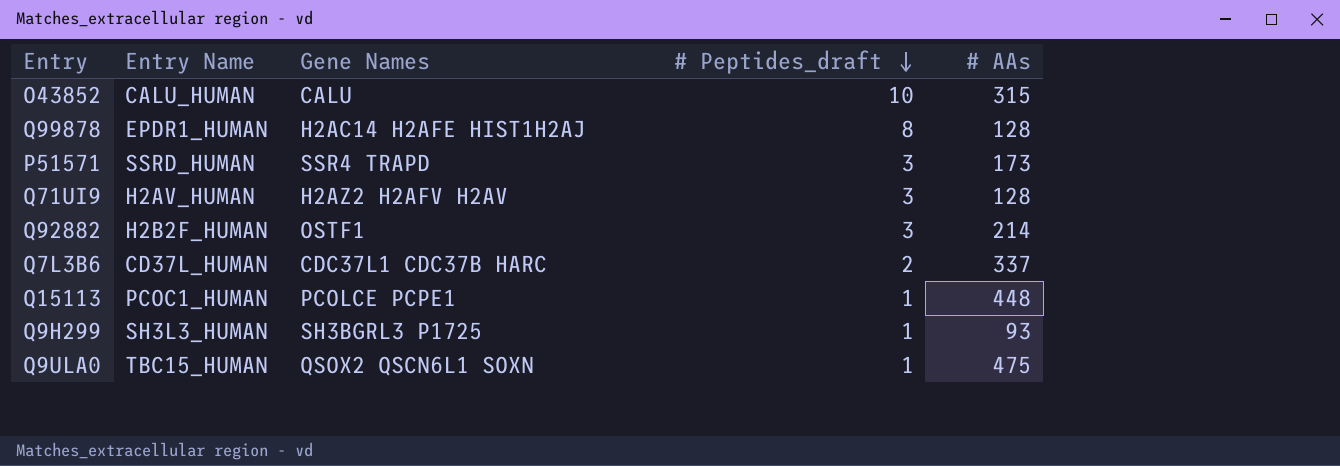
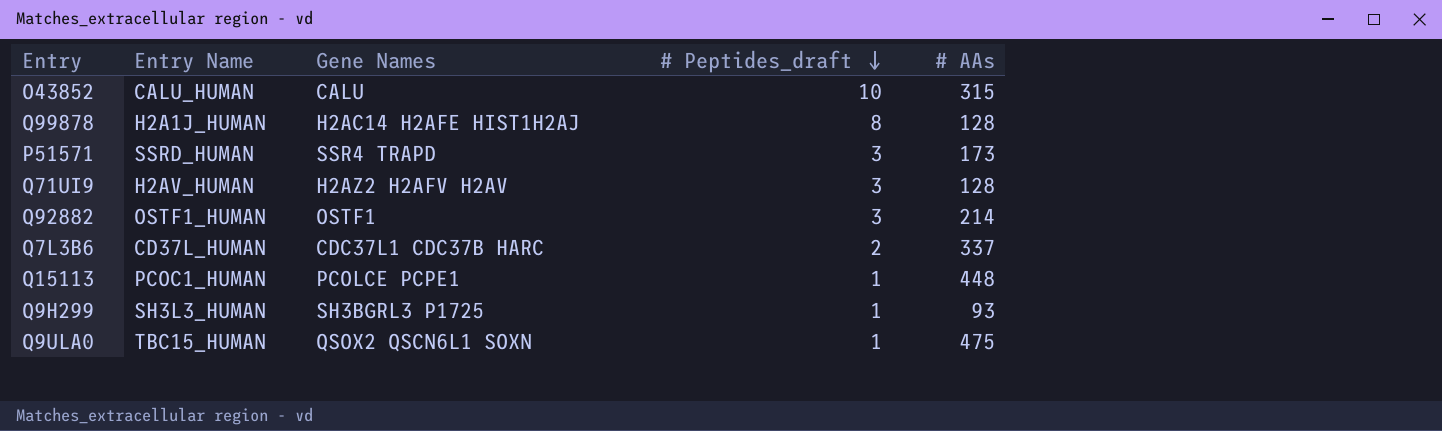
Q99878 | Entry Name: EPDR1_HUMAN -> H2A1J_HUMAN
Q92882 | Entry Name: H2B2F_HUMAN -> OSTF1_HUMAN

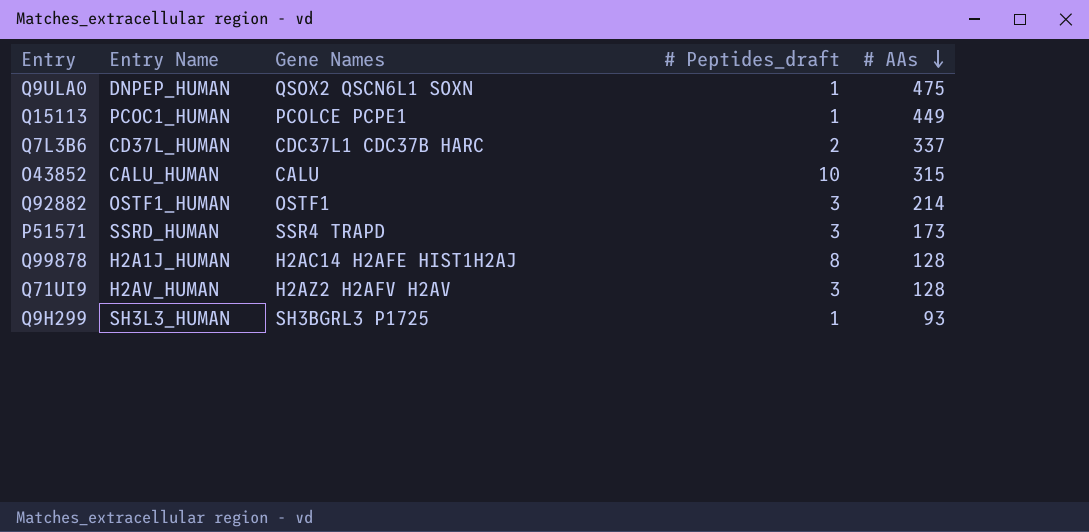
row order: # Peptides_draft descending -> # AAs descending
Q9ULA0 | Entry Name: TBC15_HUMAN -> DNPEP_HUMAN
Q15113 | # AAs: 448 -> 449

